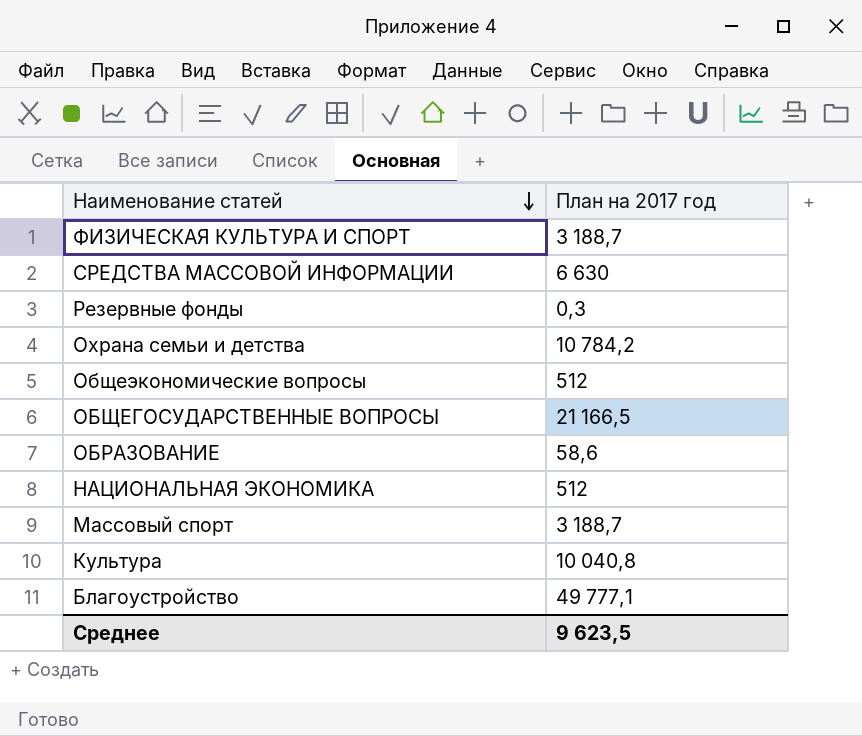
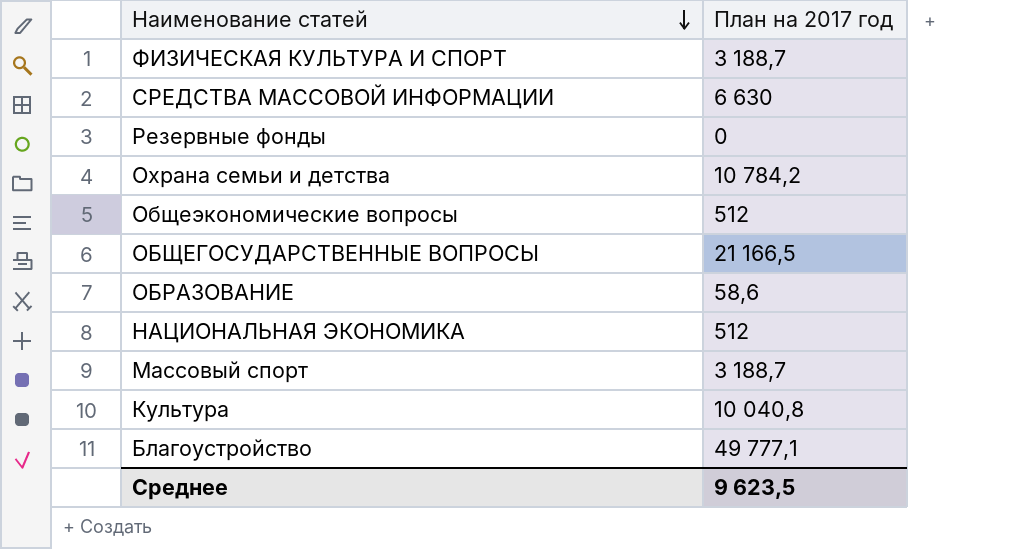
Резервные фонды | План на 2017 год: 0,3 -> 0

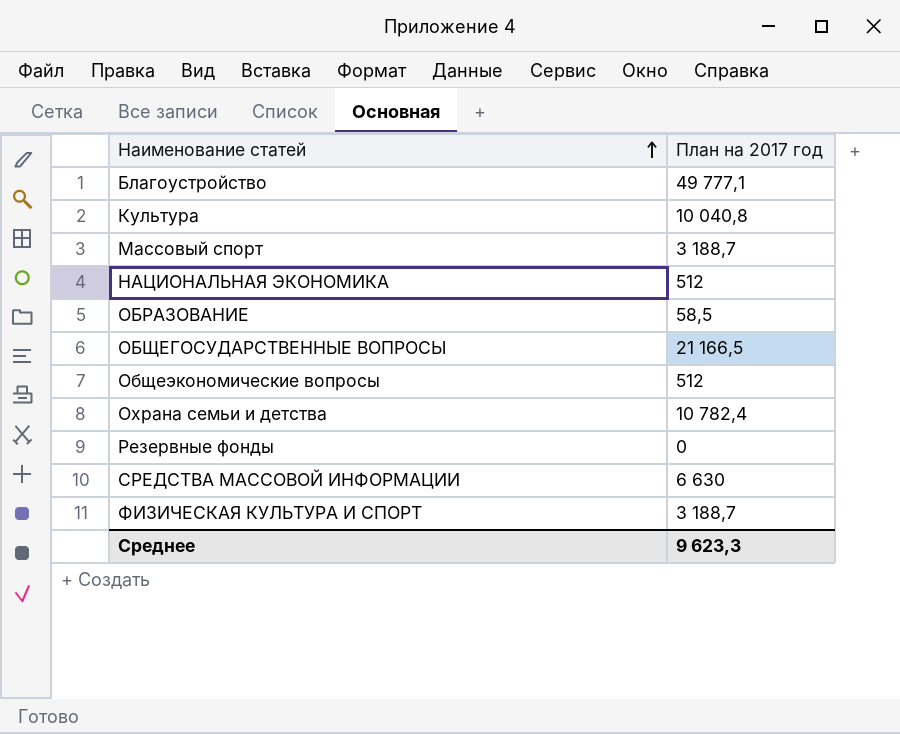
row order: Наименование статей descending -> Наименование статей ascending
ОБРАЗОВАНИЕ | План на 2017 год: 58,6 -> 58,5
Охрана семьи и детства | План на 2017 год: 10 784,2 -> 10 782,4
Среднее | План на 2017 год: 9 623,5 -> 9 623,3

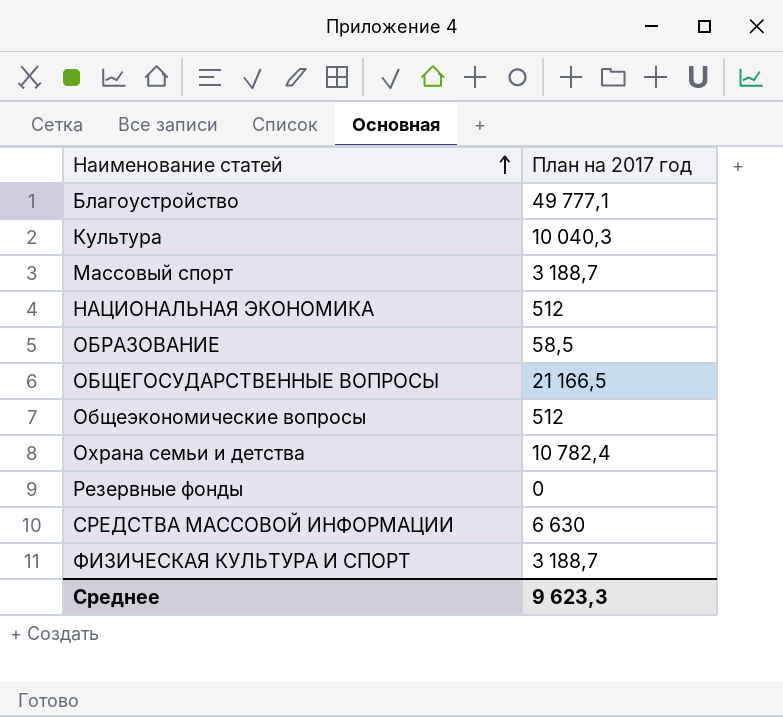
Культура | План на 2017 год: 10 040,8 -> 10 040,3

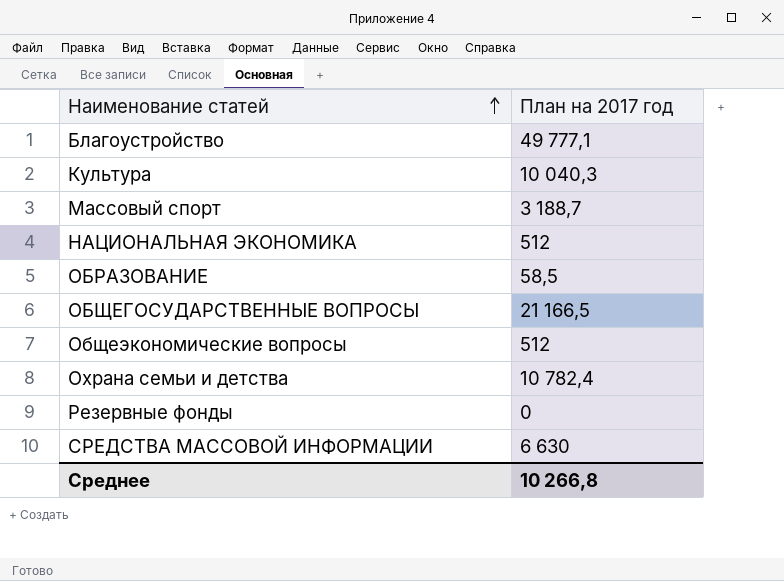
row ФИЗИЧЕСКАЯ КУЛЬТУРА И СПОРТ: 3 188,7 -> none
Среднее | План на 2017 год: 9 623,3 -> 10 266,8

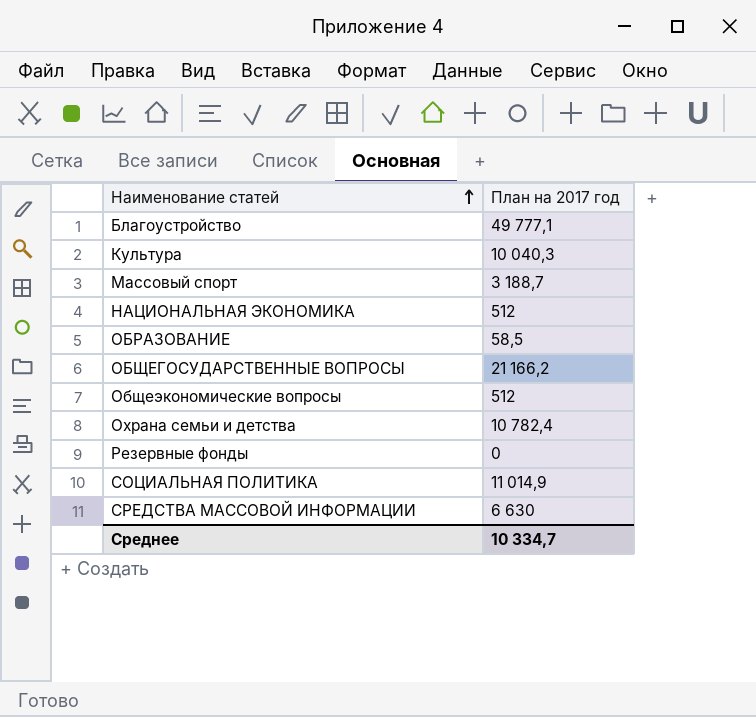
ОБЩЕГОСУДАРСТВЕННЫЕ ВОПРОСЫ | План на 2017 год: 21 166,5 -> 21 166,2
row СОЦИАЛЬНАЯ ПОЛИТИКА: none -> 11 014,9
Среднее | План на 2017 год: 10 266,8 -> 10 334,7

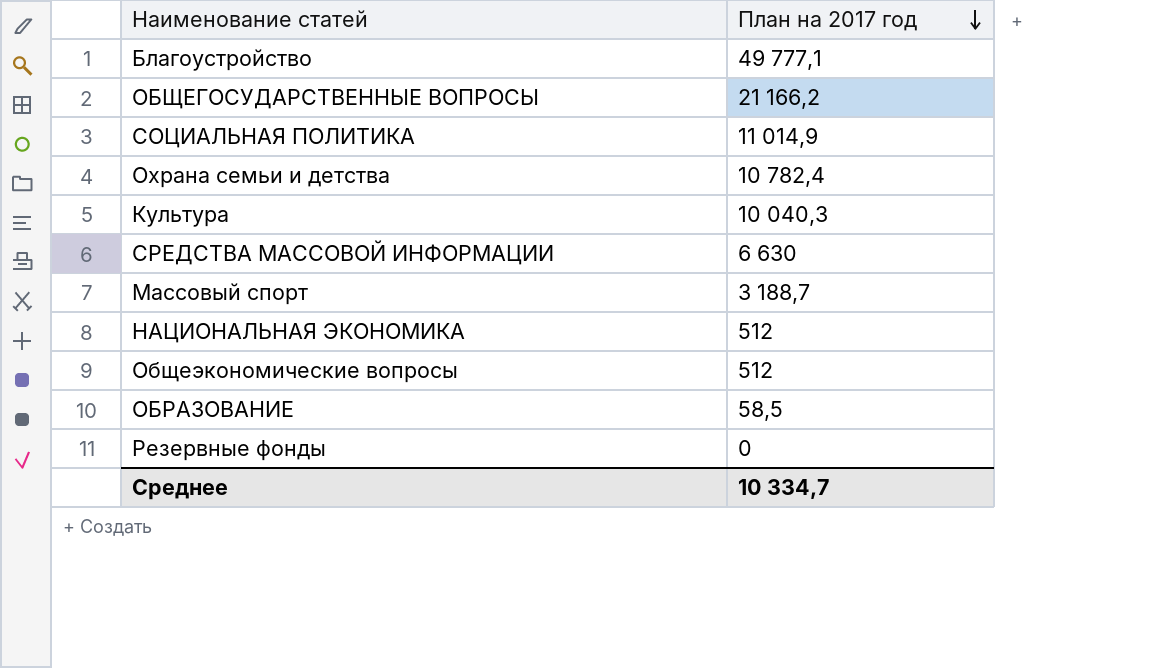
row order: Наименование статей ascending -> План на 2017 год descending

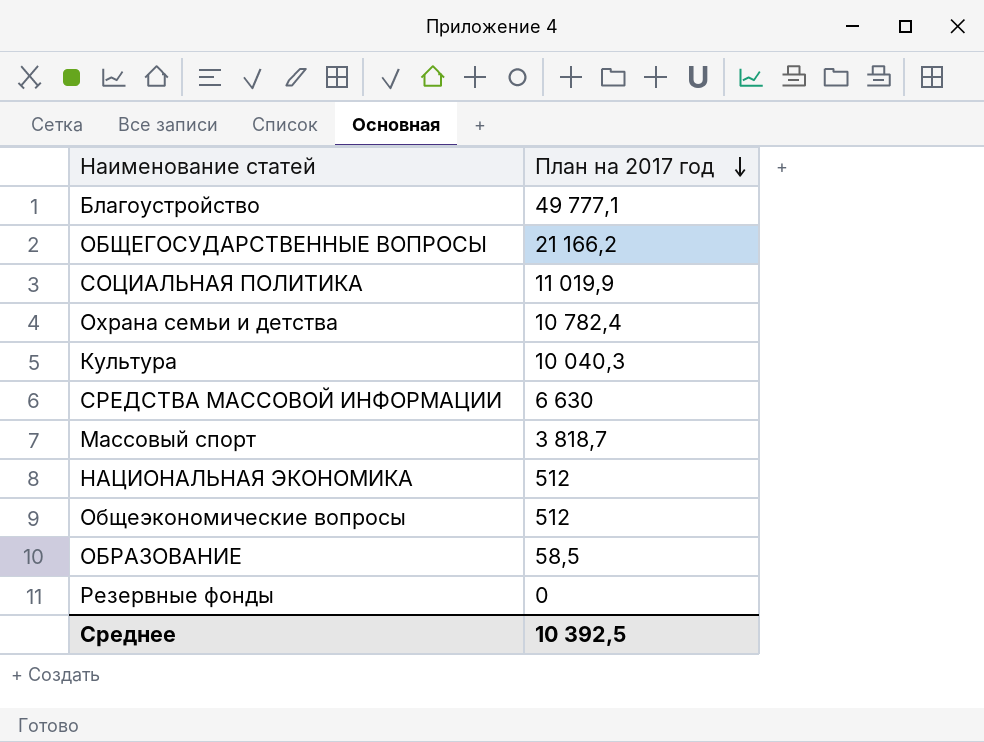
СОЦИАЛЬНАЯ ПОЛИТИКА | План на 2017 год: 11 014,9 -> 11 019,9
Массовый спорт | План на 2017 год: 3 188,7 -> 3 818,7
Среднее | План на 2017 год: 10 334,7 -> 10 392,5

